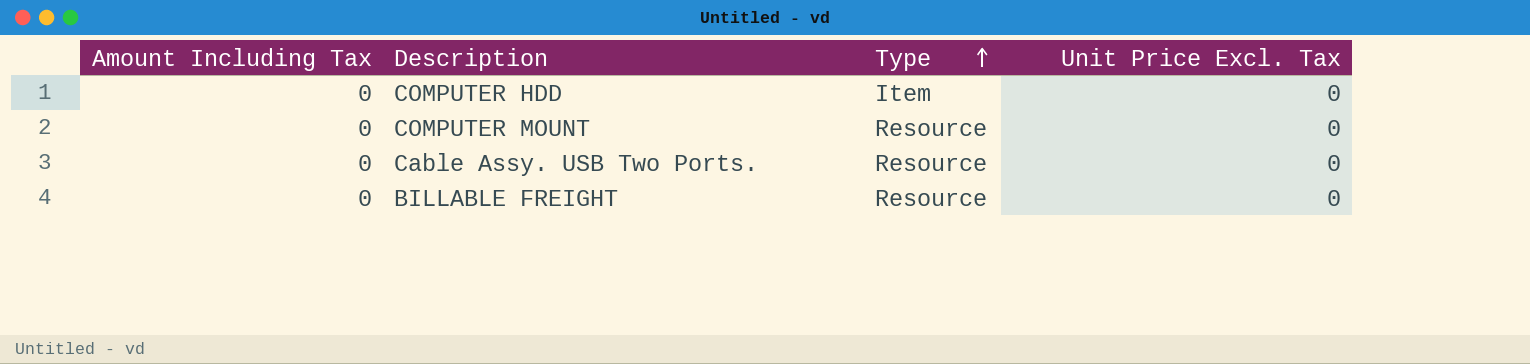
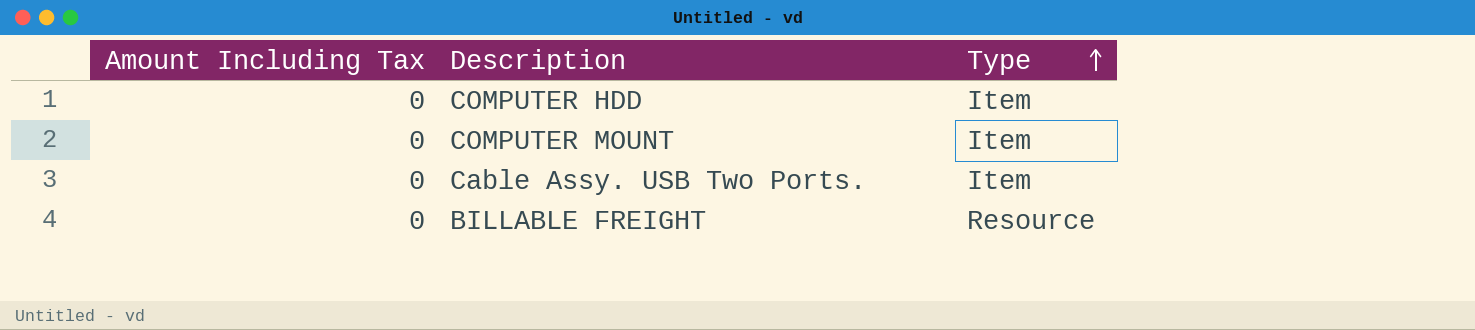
column Unit Price Excl. Tax | position: 4 -> none
COMPUTER MOUNT | Type: Resource -> Item
Cable Assy. USB Two Ports. | Type: Resource -> Item

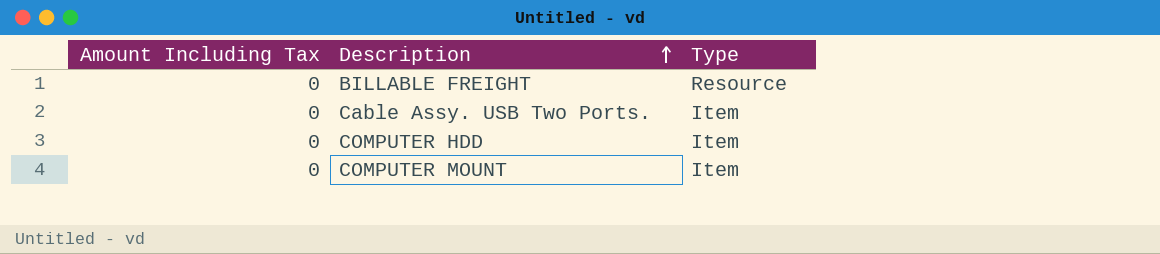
row order: Type ascending -> Description ascending

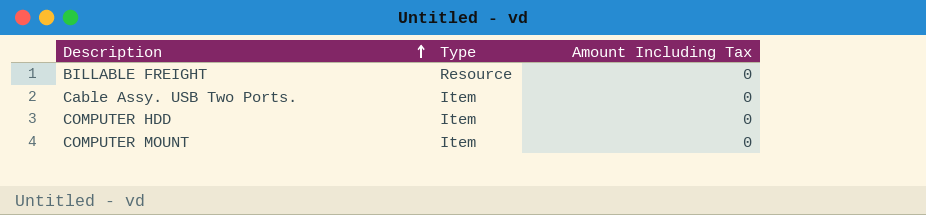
column Amount Including Tax | position: 1 -> 3

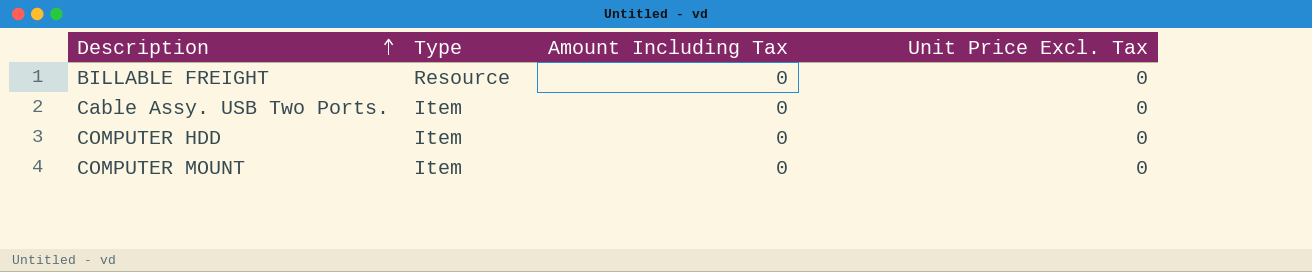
column Unit Price Excl. Tax | position: none -> 4

